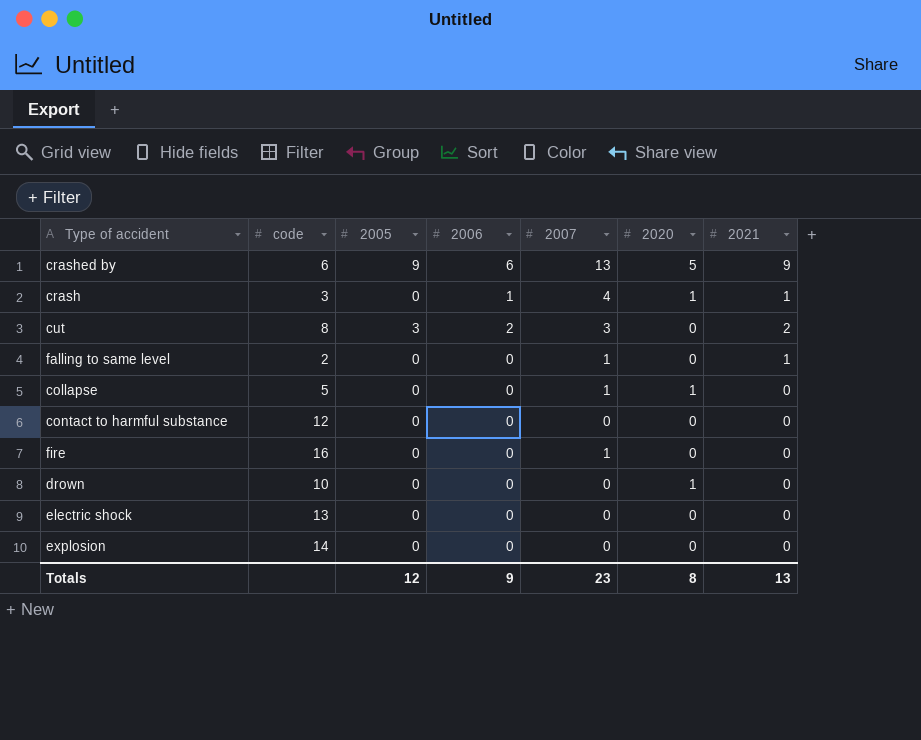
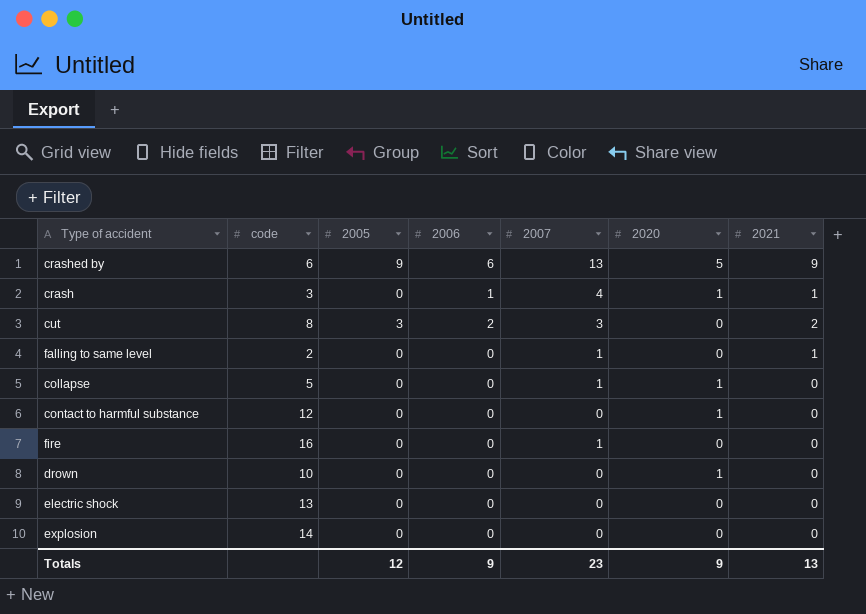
contact to harmful substance | 2020: 0 -> 1
Totals | 2020: 8 -> 9

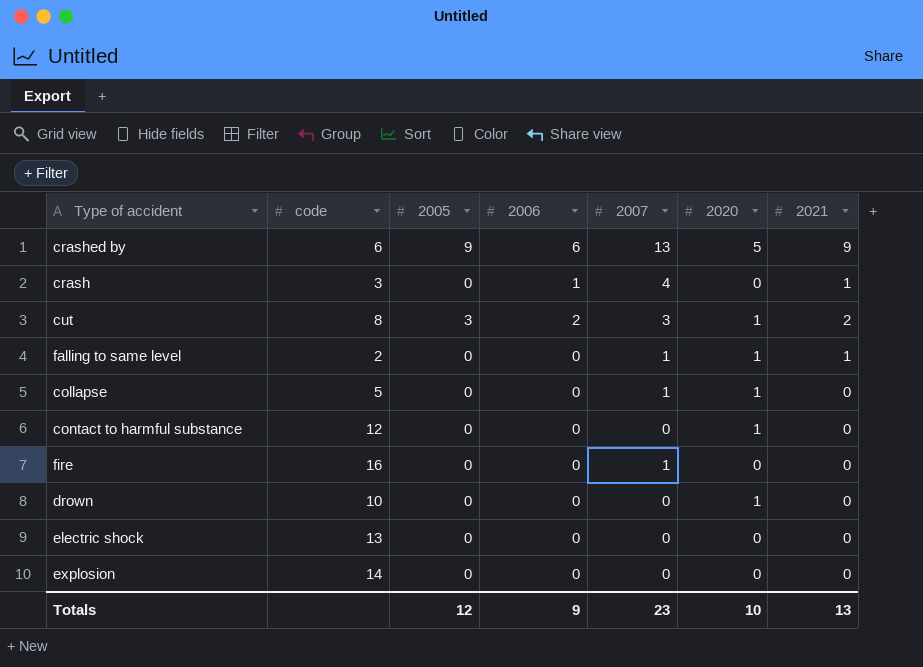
crash | 2020: 1 -> 0
cut | 2020: 0 -> 1
falling to same level | 2020: 0 -> 1
Totals | 2020: 9 -> 10

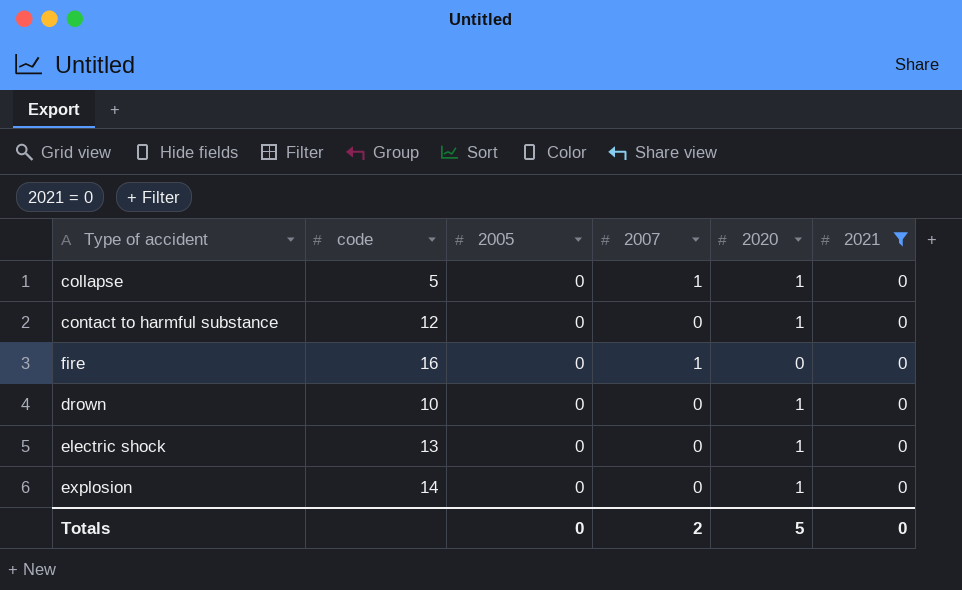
filter: none -> 2021 = 0
column 2006 | position: 4 -> none
electric shock | 2020: 0 -> 1
explosion | 2020: 0 -> 1
Totals | 2005: 12 -> 0
Totals | 2007: 23 -> 2
Totals | 2020: 10 -> 5
Totals | 2021: 13 -> 0

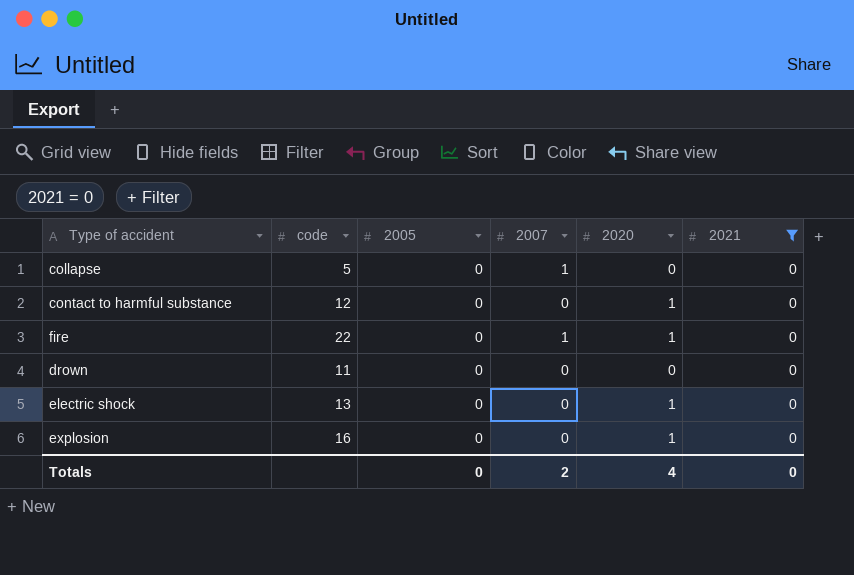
collapse | 2020: 1 -> 0
fire | code: 16 -> 22
fire | 2020: 0 -> 1
drown | code: 10 -> 11
drown | 2020: 1 -> 0
explosion | code: 14 -> 16
Totals | 2020: 5 -> 4

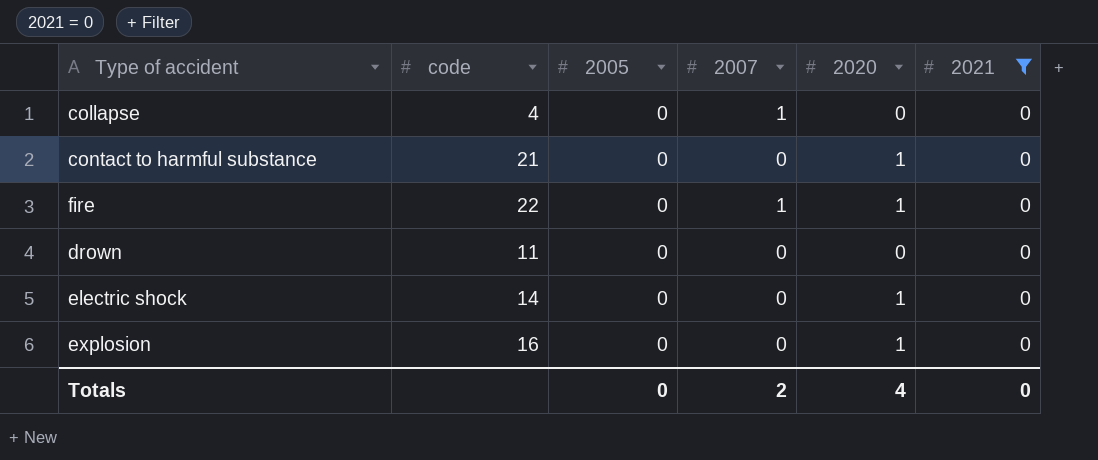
collapse | code: 5 -> 4
contact to harmful substance | code: 12 -> 21
electric shock | code: 13 -> 14

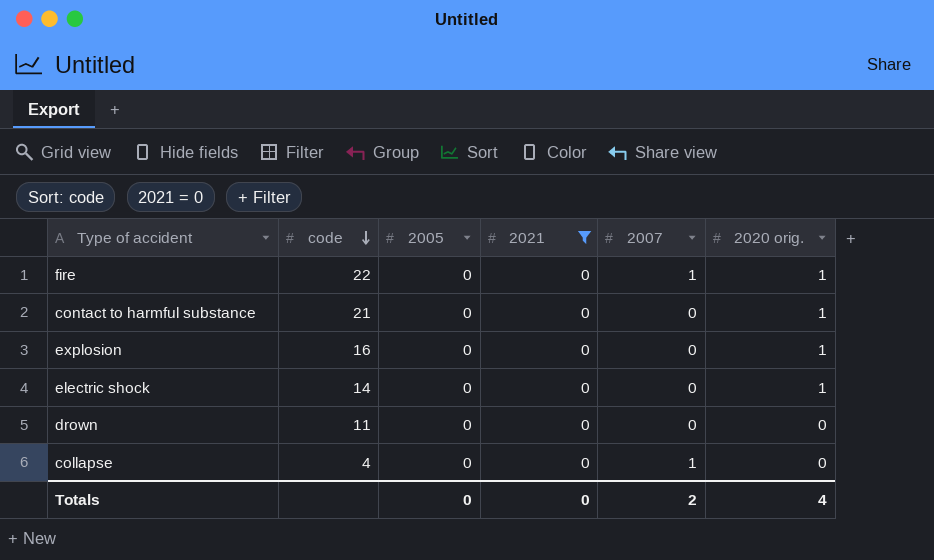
row order: none -> code descending
column 2021 | position: 6 -> 4
column name: 2020 -> 2020 orig.

